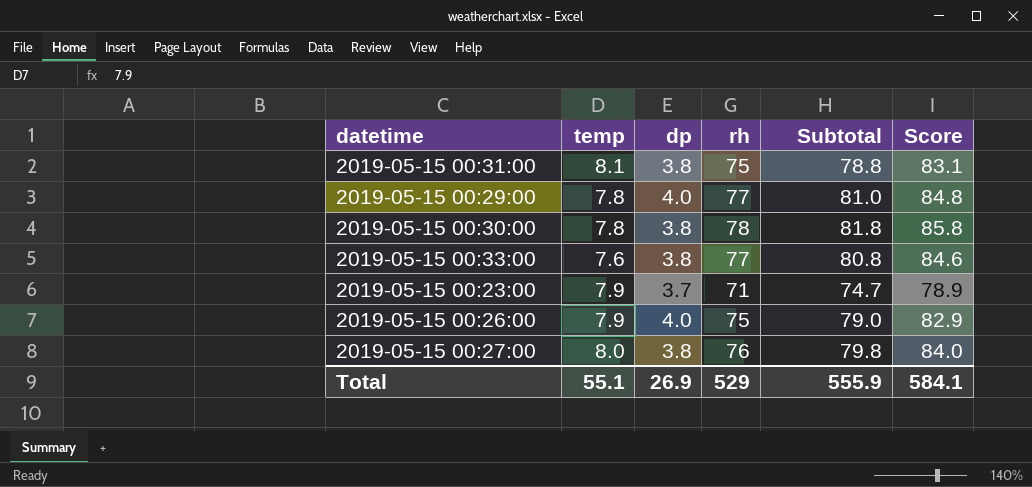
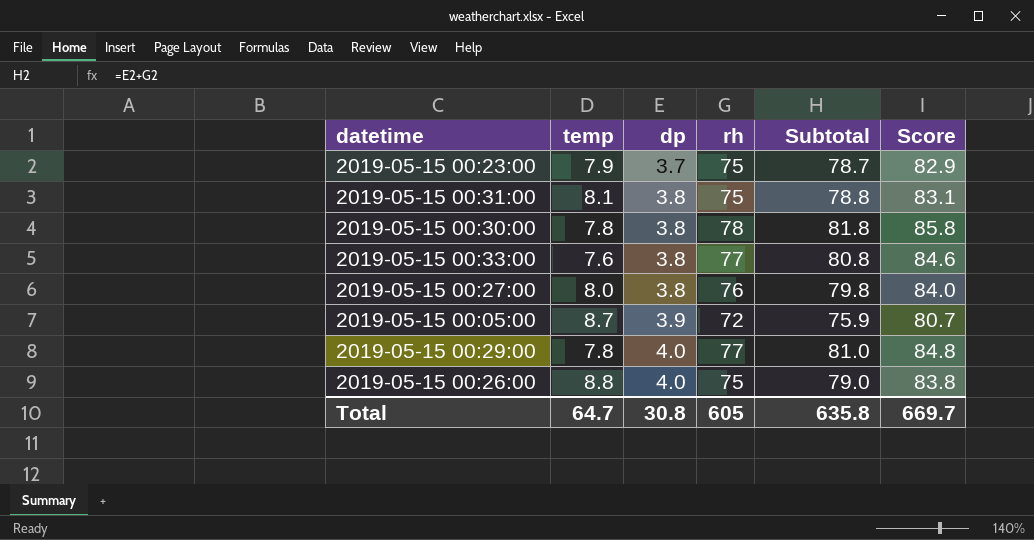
row order: none -> dp ascending
2019-05-15 00:23:00 | rh: 71 -> 75
2019-05-15 00:23:00 | Subtotal: 74.7 -> 78.7
2019-05-15 00:23:00 | Score: 78.9 -> 82.9
row 2019-05-15 00:05:00: none -> 8.7 | 3.9 | 72 | 75.9 | 80.7
2019-05-15 00:26:00 | temp: 7.9 -> 8.8
2019-05-15 00:26:00 | Score: 82.9 -> 83.8
Total | temp: 55.1 -> 64.7
Total | dp: 26.9 -> 30.8
Total | rh: 529 -> 605
Total | Subtotal: 555.9 -> 635.8
Total | Score: 584.1 -> 669.7

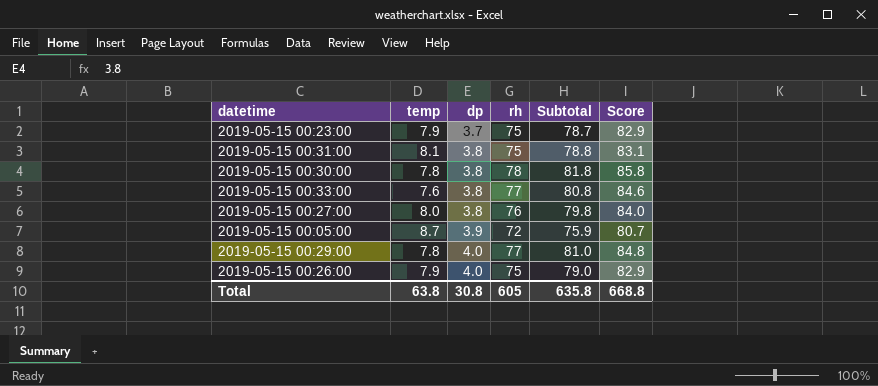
2019-05-15 00:26:00 | temp: 8.8 -> 7.9
2019-05-15 00:26:00 | Score: 83.8 -> 82.9
Total | temp: 64.7 -> 63.8
Total | Score: 669.7 -> 668.8

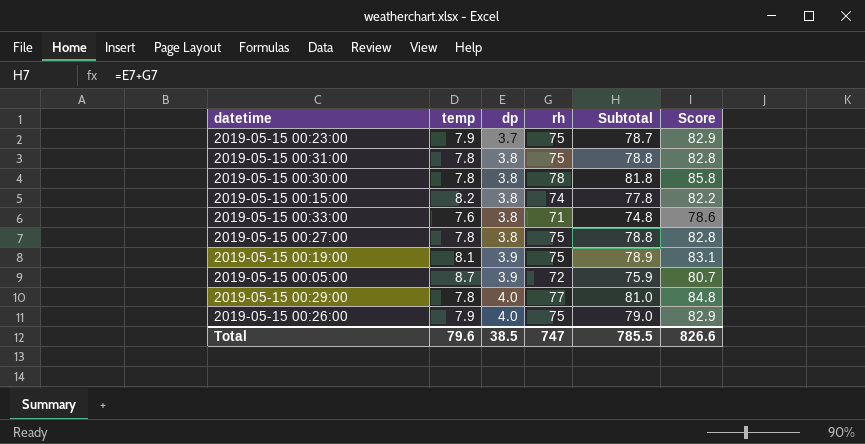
2019-05-15 00:31:00 | temp: 8.1 -> 7.8
2019-05-15 00:31:00 | Score: 83.1 -> 82.8
row 2019-05-15 00:15:00: none -> 8.2 | 3.8 | 74 | 77.8 | 82.2
2019-05-15 00:33:00 | rh: 77 -> 71
2019-05-15 00:33:00 | Subtotal: 80.8 -> 74.8
2019-05-15 00:33:00 | Score: 84.6 -> 78.6
2019-05-15 00:27:00 | temp: 8.0 -> 7.8
2019-05-15 00:27:00 | rh: 76 -> 75
2019-05-15 00:27:00 | Subtotal: 79.8 -> 78.8
2019-05-15 00:27:00 | Score: 84.0 -> 82.8
row 2019-05-15 00:19:00: none -> 8.1 | 3.9 | 75 | 78.9 | 83.1
Total | temp: 63.8 -> 79.6
Total | dp: 30.8 -> 38.5
Total | rh: 605 -> 747
Total | Subtotal: 635.8 -> 785.5
Total | Score: 668.8 -> 826.6

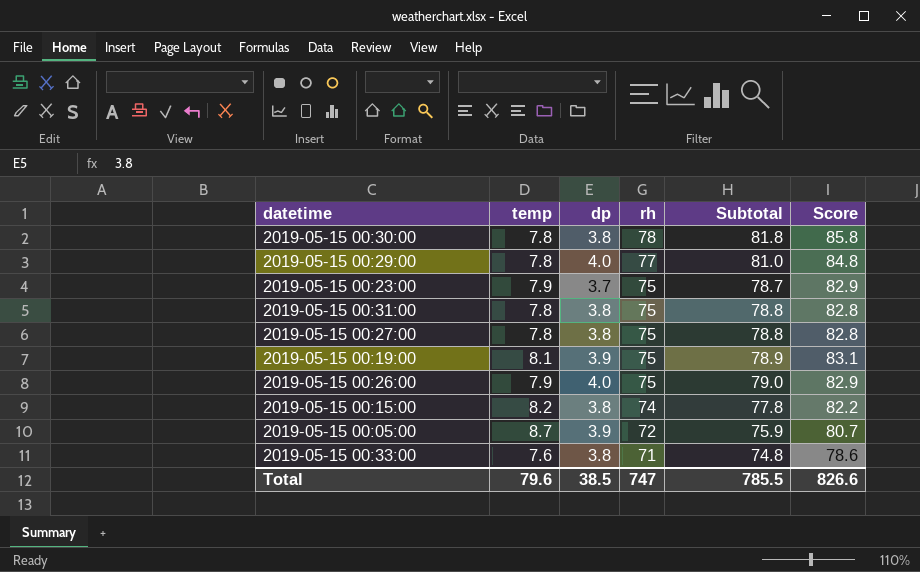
row order: dp ascending -> rh descending

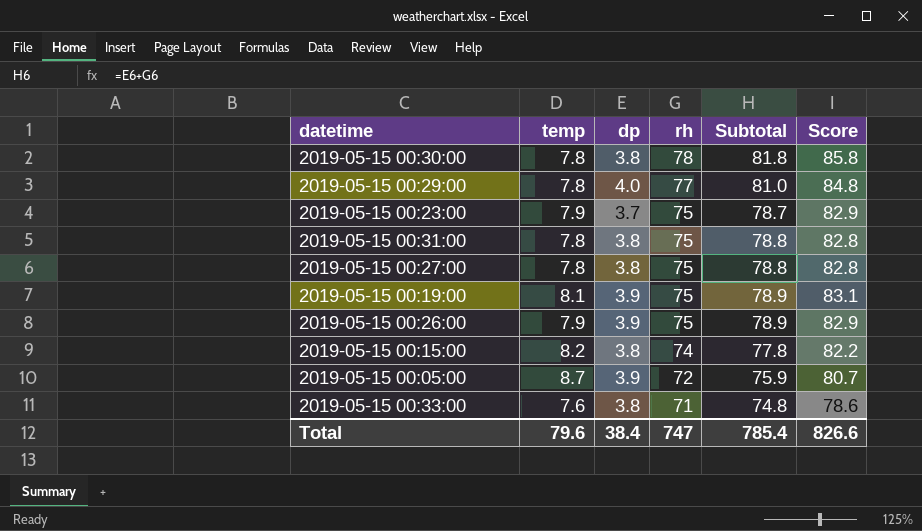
2019-05-15 00:26:00 | dp: 4.0 -> 3.9
2019-05-15 00:26:00 | Subtotal: 79.0 -> 78.9
Total | dp: 38.5 -> 38.4
Total | Subtotal: 785.5 -> 785.4

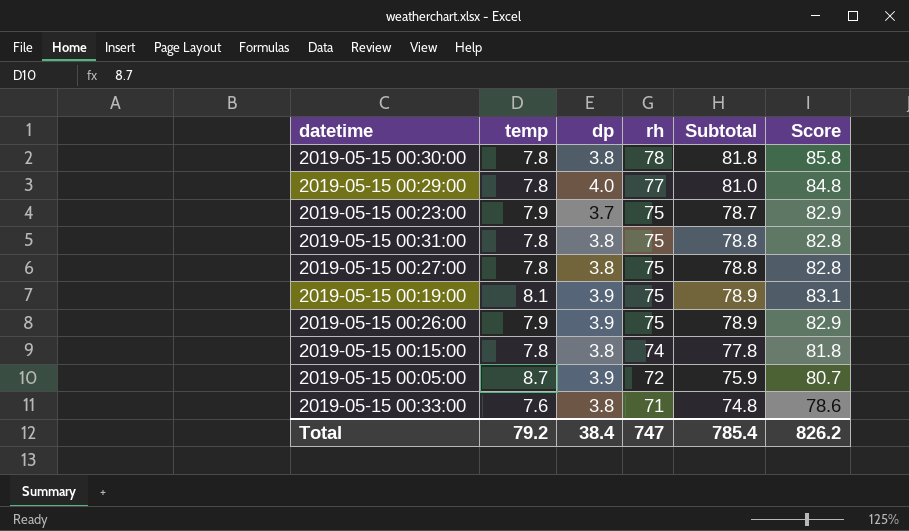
2019-05-15 00:15:00 | temp: 8.2 -> 7.8
2019-05-15 00:15:00 | Score: 82.2 -> 81.8
Total | temp: 79.6 -> 79.2
Total | Score: 826.6 -> 826.2

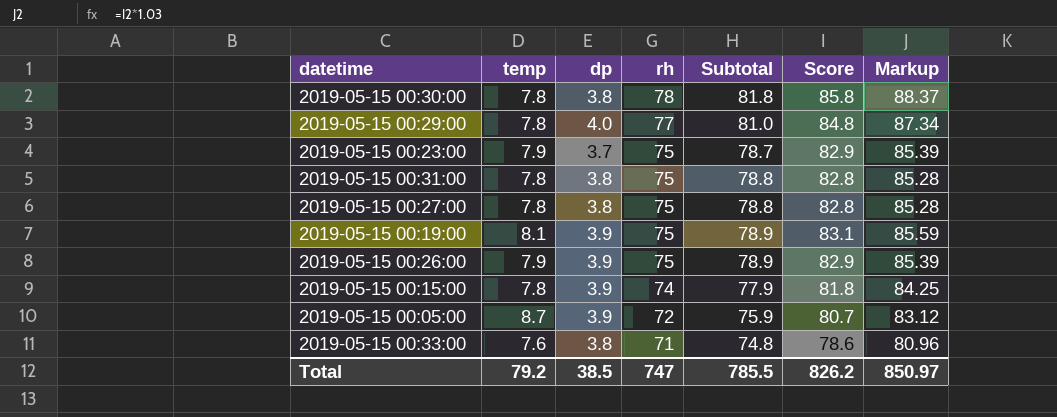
column Markup | formula: none -> [Score] * 1.03
2019-05-15 00:15:00 | dp: 3.8 -> 3.9
2019-05-15 00:15:00 | Subtotal: 77.8 -> 77.9
Total | dp: 38.4 -> 38.5
Total | Subtotal: 785.4 -> 785.5

